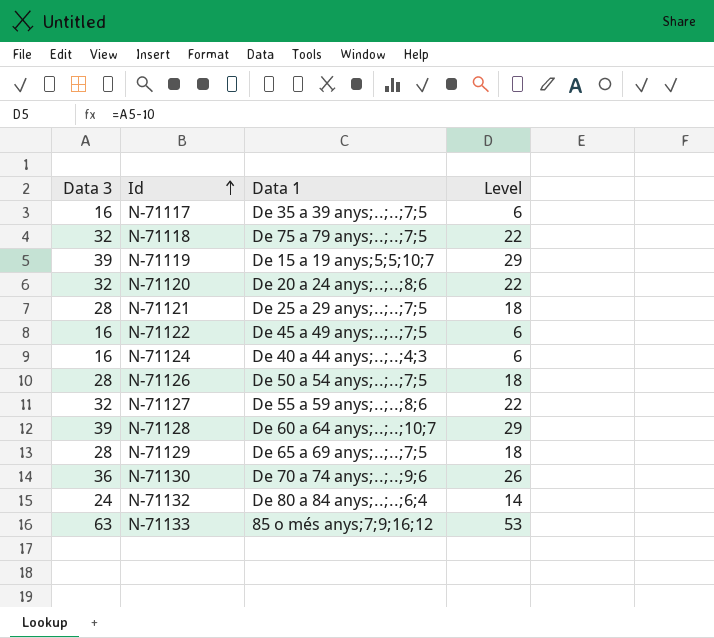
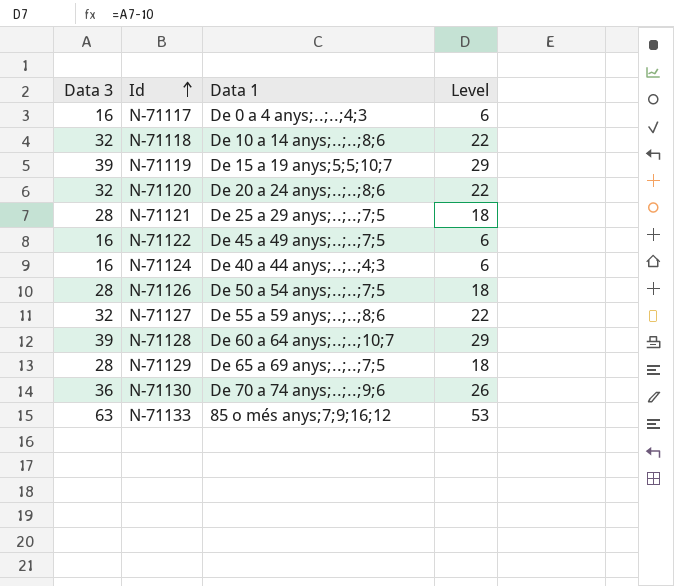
row N-71132: 24 | De 80 a 84 anys;..;..;6;4 | 14 -> none
N-71117 | Data 1: De 35 a 39 anys;..;..;7;5 -> De 0 a 4 anys;..;..;4;3
N-71118 | Data 1: De 75 a 79 anys;..;..;7;5 -> De 10 a 14 anys;..;..;8;6

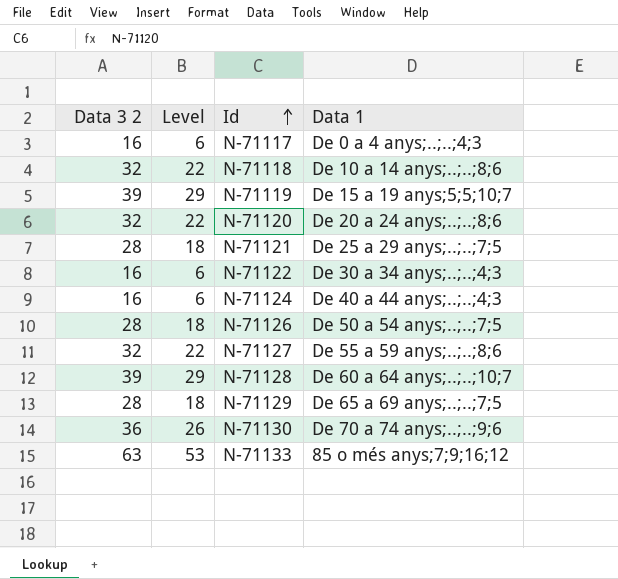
column name: Data 3 -> Data 3 2
column Level | position: 4 -> 2
N-71122 | Data 1: De 45 a 49 anys;..;..;7;5 -> De 30 a 34 anys;..;..;4;3

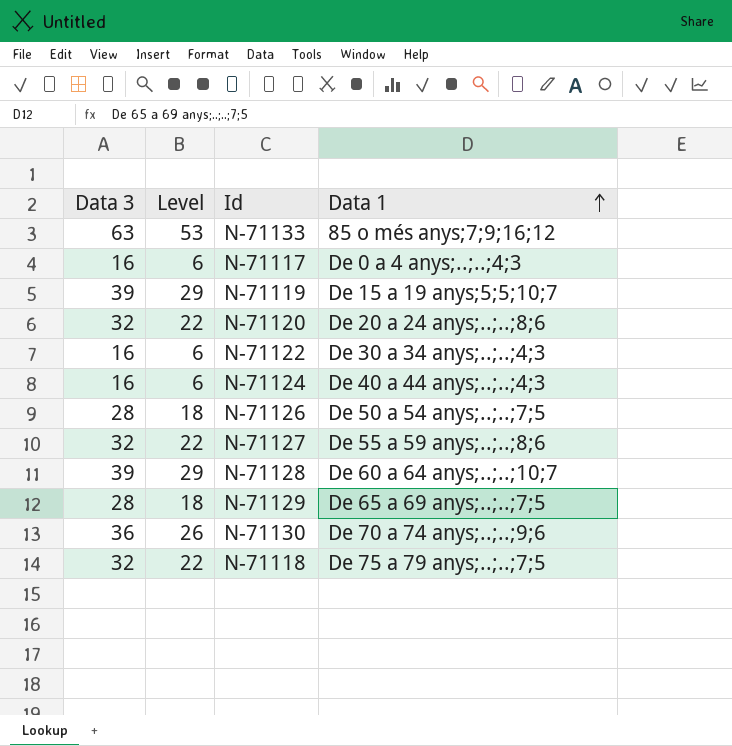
row order: Id ascending -> Data 1 ascending
column name: Data 3 2 -> Data 3
row N-71121: 28 | 18 | De 25 a 29 anys;..;..;7;5 -> none
N-71118 | Data 1: De 10 a 14 anys;..;..;8;6 -> De 75 a 79 anys;..;..;7;5

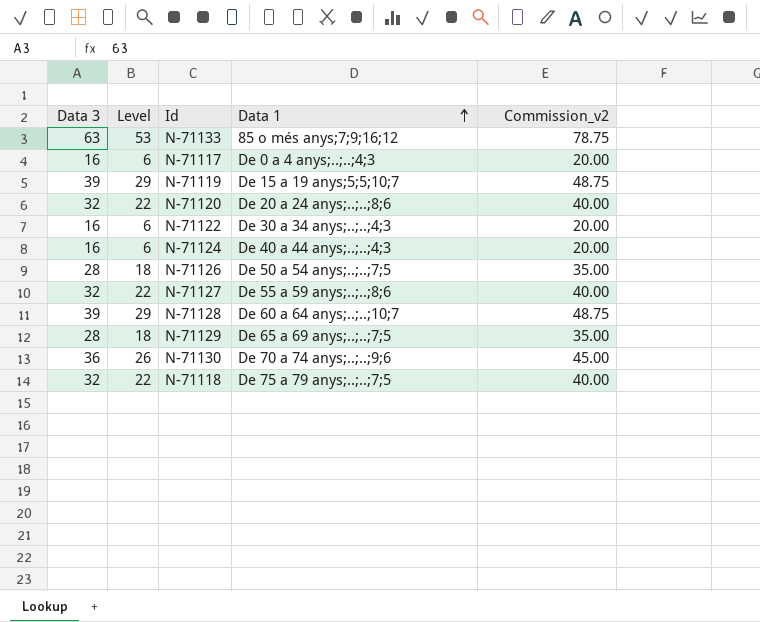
column Commission_v2 | formula: none -> [Data 3] * 1.25

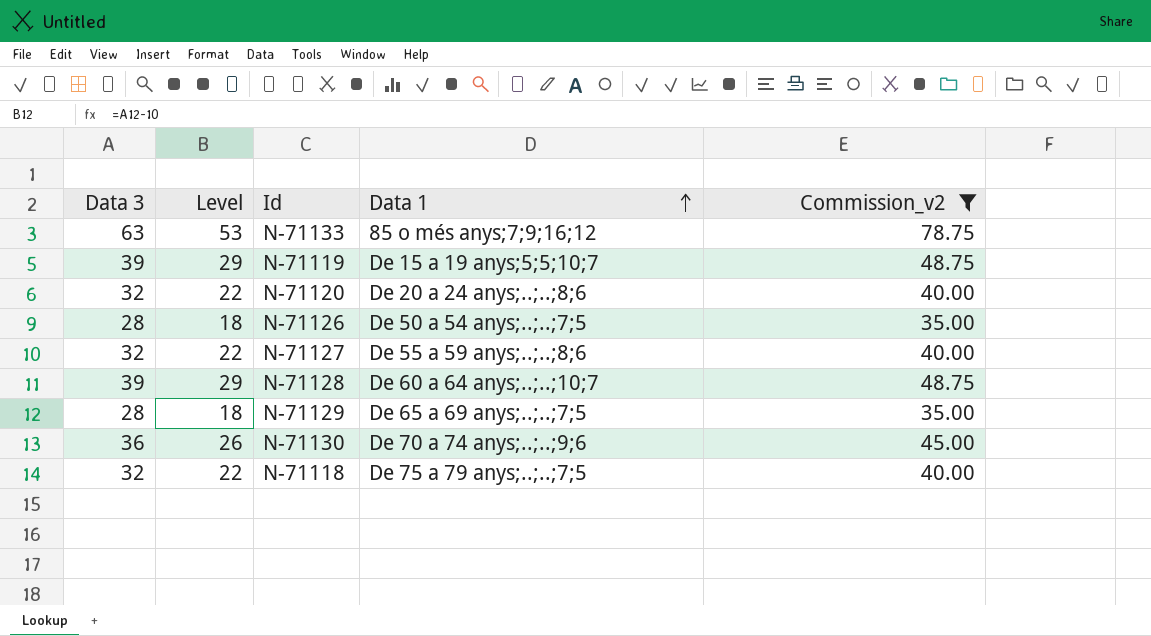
filter: none -> Commission_v2 != 20.00

